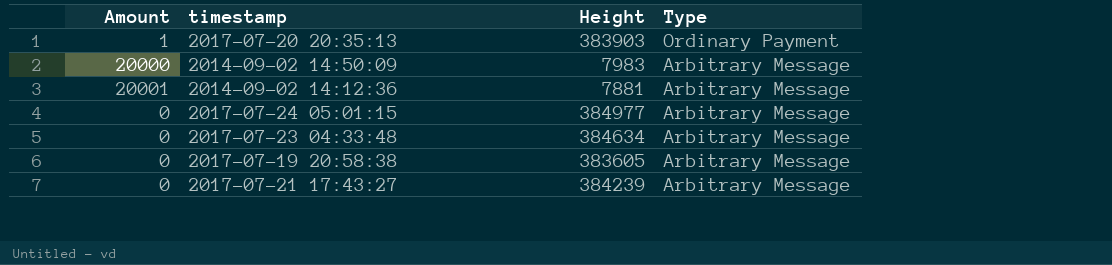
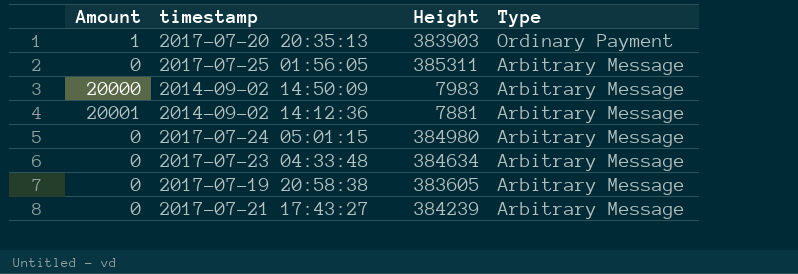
row 2017-07-25 01:56:05: none -> 0 | 385311 | Arbitrary Message
2017-07-24 05:01:15 | Height: 384977 -> 384980

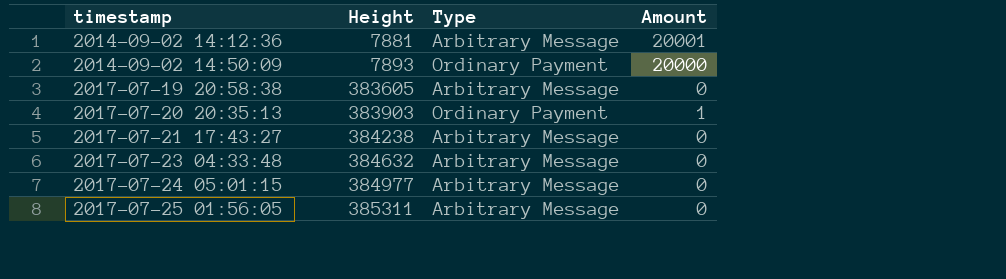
row order: Type descending -> timestamp ascending
column Amount | position: 1 -> 4
2014-09-02 14:50:09 | Height: 7983 -> 7893
2014-09-02 14:50:09 | Type: Arbitrary Message -> Ordinary Payment
2017-07-21 17:43:27 | Height: 384239 -> 384238
2017-07-23 04:33:48 | Height: 384634 -> 384632
2017-07-24 05:01:15 | Height: 384980 -> 384977

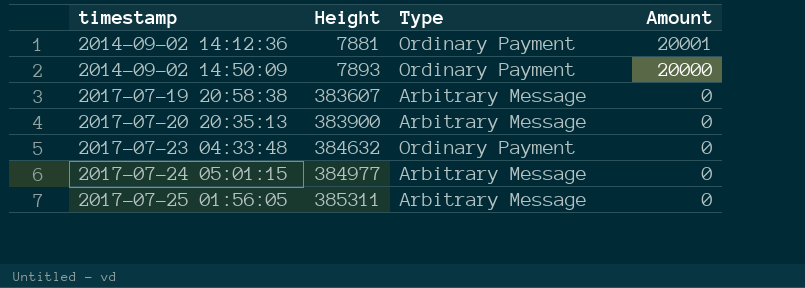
row 2017-07-21 17:43:27: 384238 | Arbitrary Message | 0 -> none
2014-09-02 14:12:36 | Type: Arbitrary Message -> Ordinary Payment
2017-07-19 20:58:38 | Height: 383605 -> 383607
2017-07-20 20:35:13 | Height: 383903 -> 383900
2017-07-20 20:35:13 | Type: Ordinary Payment -> Arbitrary Message
2017-07-20 20:35:13 | Amount: 1 -> 0
2017-07-23 04:33:48 | Type: Arbitrary Message -> Ordinary Payment

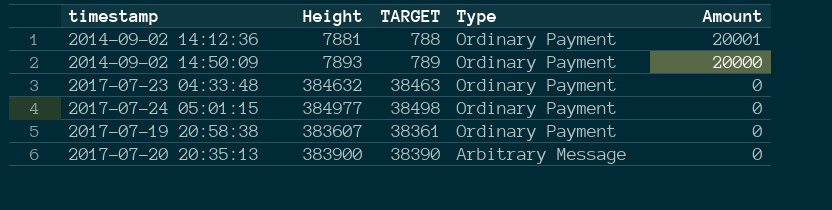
row order: timestamp ascending -> Type descending
column TARGET | formula: none -> [Height] * 0.1
row 2017-07-25 01:56:05: 385311 | Arbitrary Message | 0 -> none
2017-07-24 05:01:15 | Type: Arbitrary Message -> Ordinary Payment
2017-07-19 20:58:38 | Type: Arbitrary Message -> Ordinary Payment

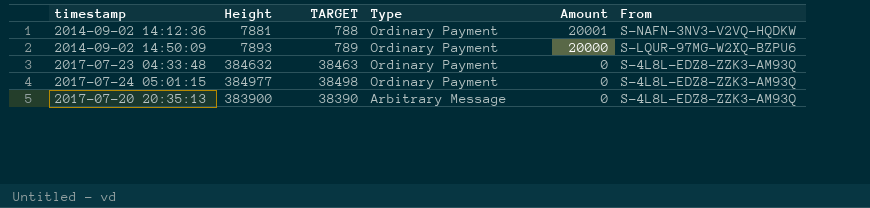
column From | position: none -> 6
row 2017-07-19 20:58:38: 383607 | 38361 | Ordinary Payment | 0 -> none

